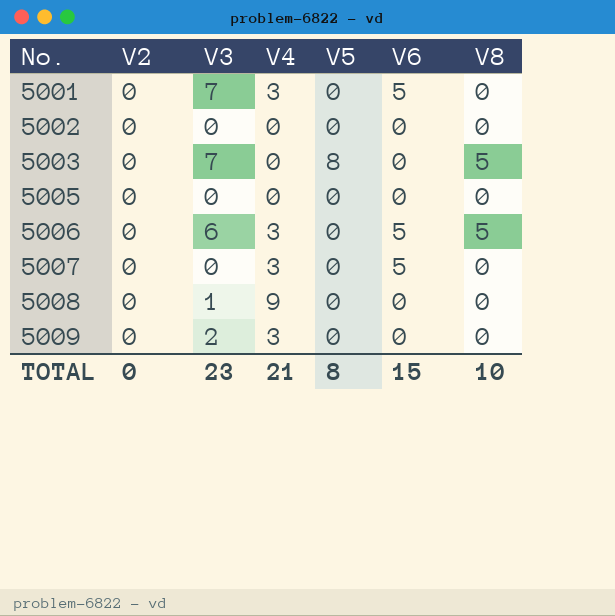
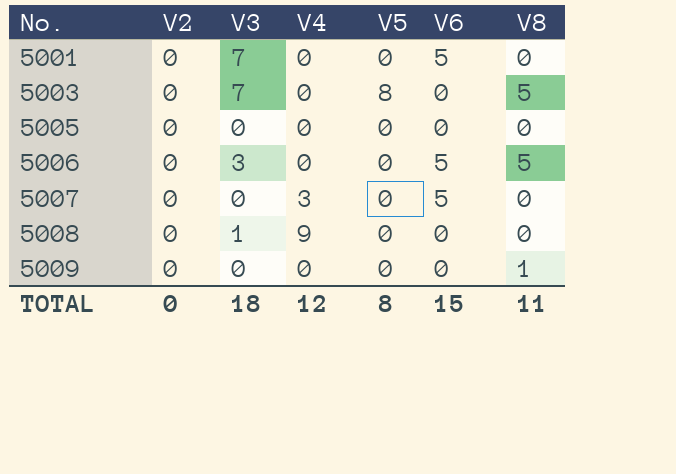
row 5002: 0 | 0 | 0 | 0 | 0 | 0 -> none
5001 | V4: 3 -> 0
5006 | V3: 6 -> 3
5006 | V4: 3 -> 0
5009 | V3: 2 -> 0
5009 | V4: 3 -> 0
5009 | V8: 0 -> 1
TOTAL | V3: 23 -> 18
TOTAL | V4: 21 -> 12
TOTAL | V8: 10 -> 11

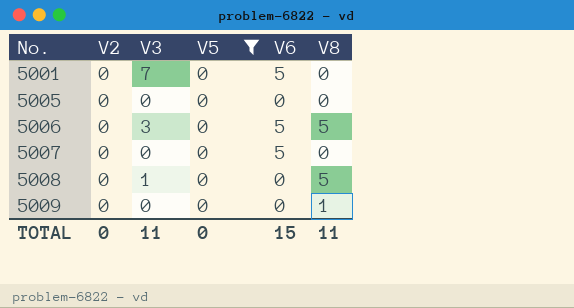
filter: none -> V5 = 0
column V4 | position: 4 -> none
5008 | V8: 0 -> 5
TOTAL | V3: 18 -> 11
TOTAL | V5: 8 -> 0

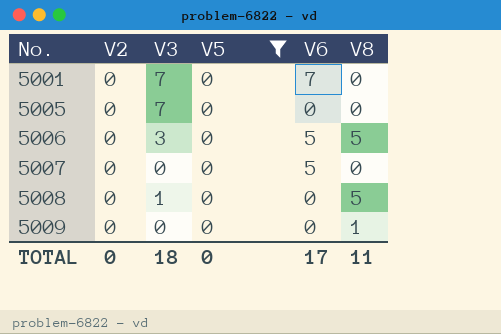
5001 | V6: 5 -> 7
5005 | V3: 0 -> 7
TOTAL | V3: 11 -> 18
TOTAL | V6: 15 -> 17

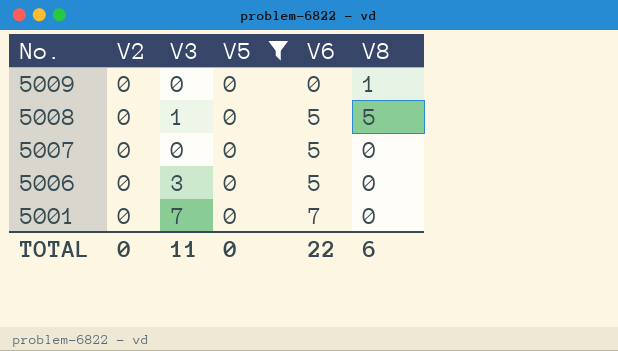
row order: No. ascending -> No. descending
row 5005: 0 | 7 | 0 | 0 | 0 -> none
5008 | V6: 0 -> 5
5006 | V8: 5 -> 0
TOTAL | V3: 18 -> 11
TOTAL | V6: 17 -> 22
TOTAL | V8: 11 -> 6

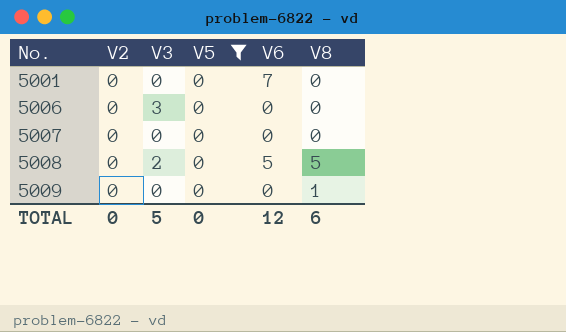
row order: No. descending -> No. ascending
5001 | V3: 7 -> 0
5006 | V6: 5 -> 0
5007 | V6: 5 -> 0
5008 | V3: 1 -> 2
TOTAL | V3: 11 -> 5
TOTAL | V6: 22 -> 12

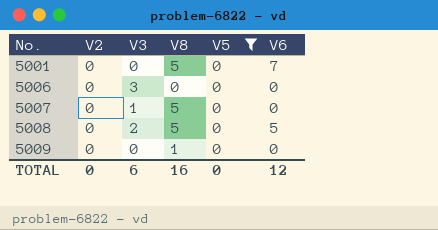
column V8 | position: 6 -> 4
5001 | V8: 0 -> 5
5007 | V3: 0 -> 1
5007 | V8: 0 -> 5
TOTAL | V3: 5 -> 6
TOTAL | V8: 6 -> 16

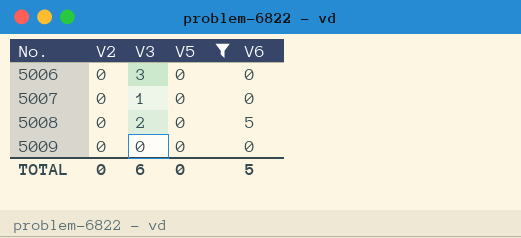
column V8 | position: 4 -> none
row 5001: 0 | 0 | 5 | 0 | 7 -> none
TOTAL | V6: 12 -> 5

